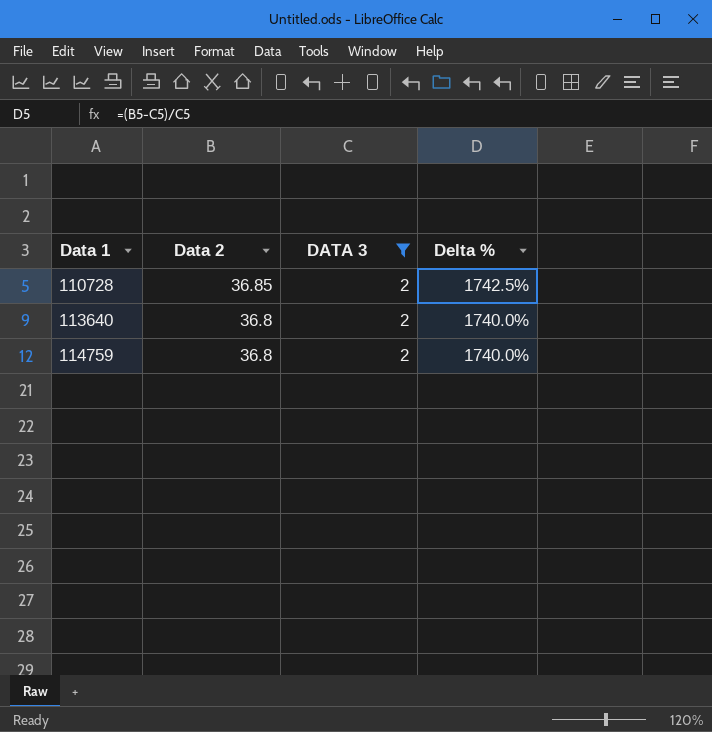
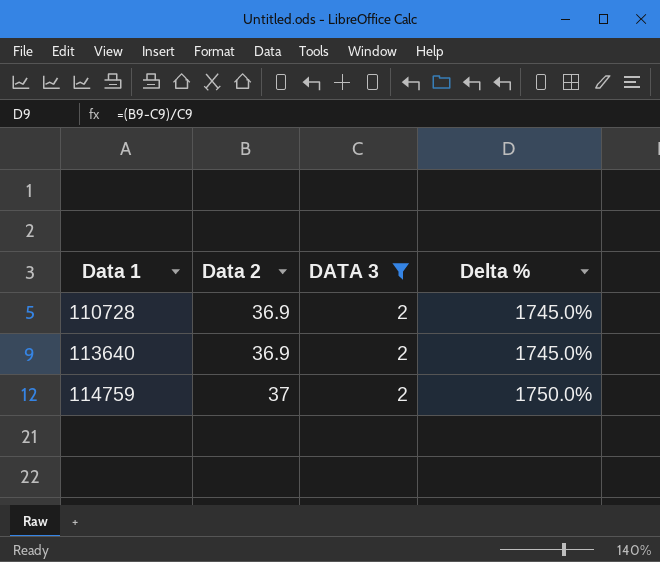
110728 | Data 2: 36.85 -> 36.9
110728 | Delta %: 1742.5% -> 1745.0%
113640 | Data 2: 36.8 -> 36.9
113640 | Delta %: 1740.0% -> 1745.0%
114759 | Data 2: 36.8 -> 37
114759 | Delta %: 1740.0% -> 1750.0%

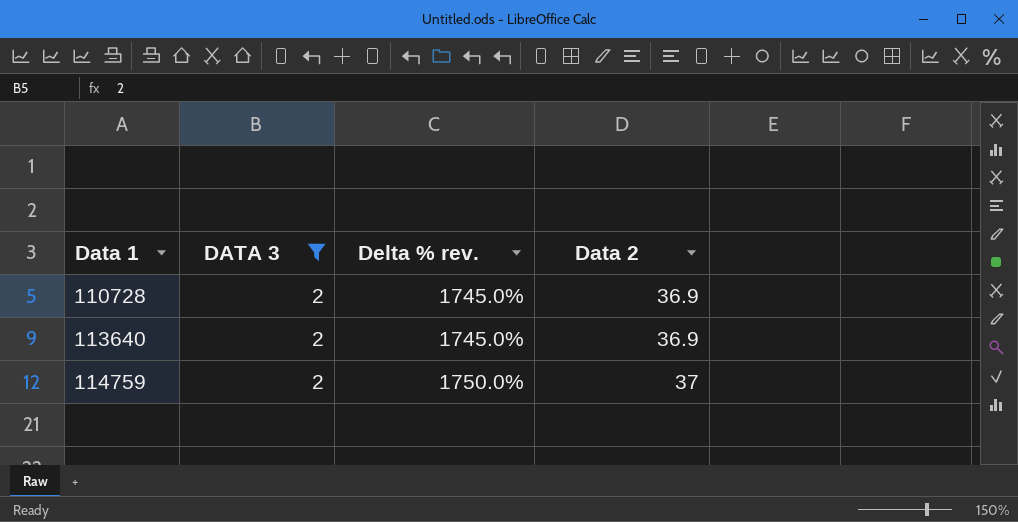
column name: Delta % -> Delta % rev.
column Data 2 | position: 2 -> 4

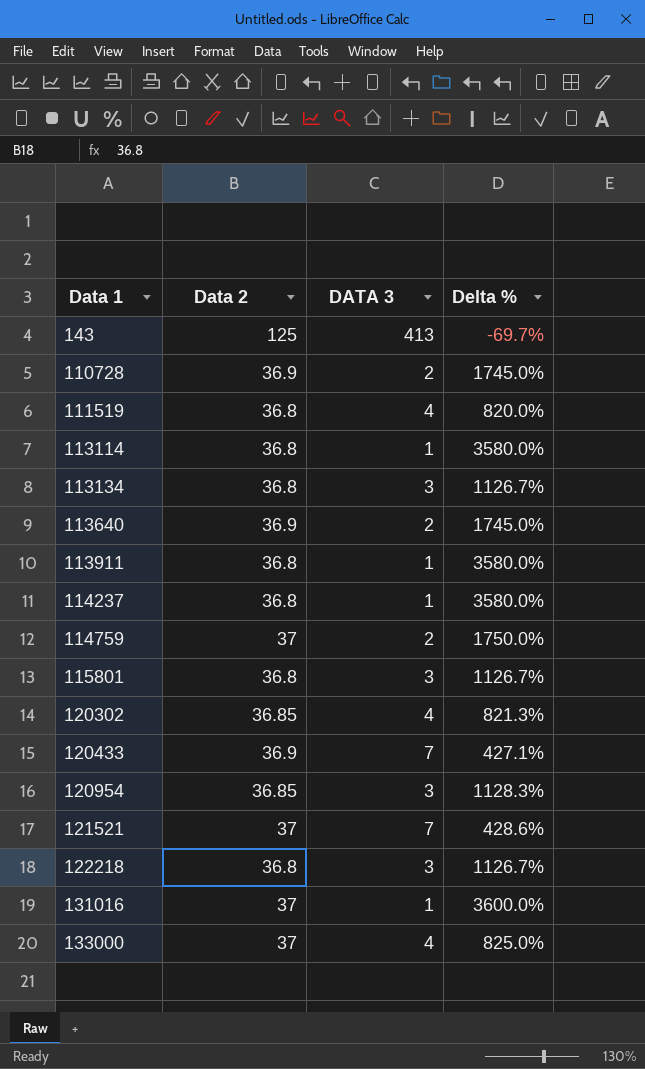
filter: DATA 3 = 2 -> none
column Data 2 | position: 4 -> 2
column name: Delta % rev. -> Delta %

